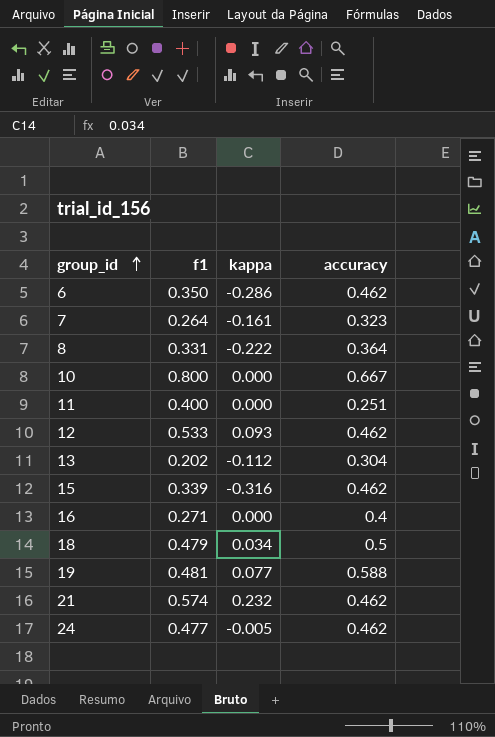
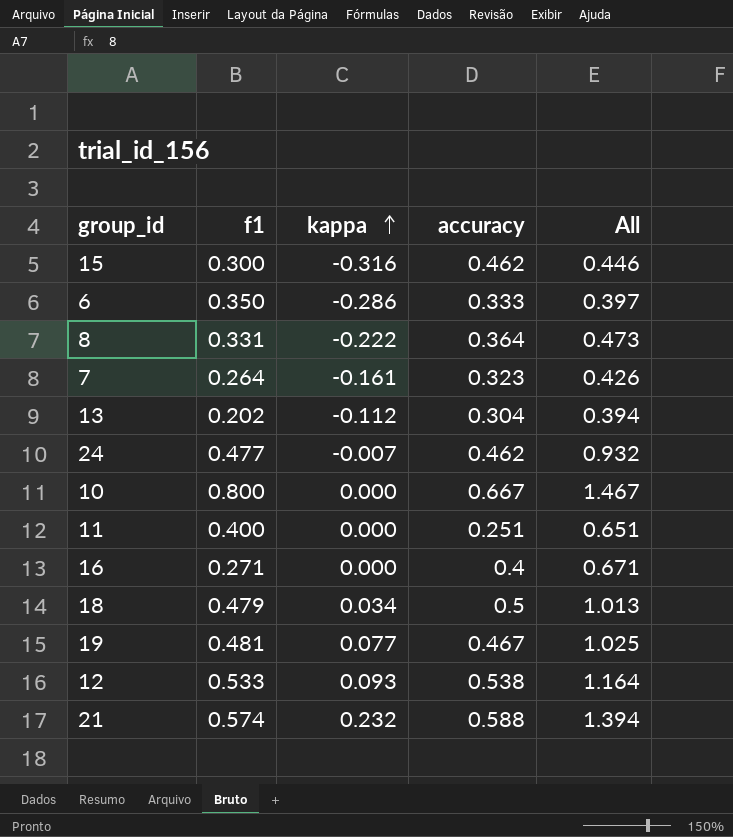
row order: group_id ascending -> kappa ascending
column All | formula: none -> [f1] + [kappa] + [accuracy]
15 | f1: 0.339 -> 0.300
6 | accuracy: 0.462 -> 0.333
24 | kappa: -0.005 -> -0.007
19 | accuracy: 0.588 -> 0.467
12 | accuracy: 0.462 -> 0.538
21 | accuracy: 0.462 -> 0.588

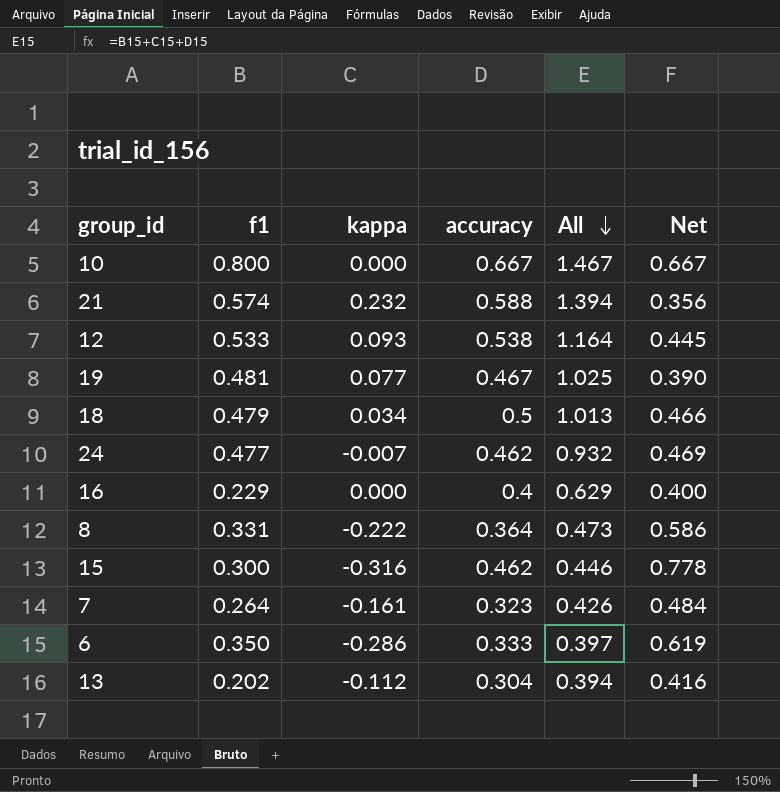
row order: kappa ascending -> All descending
column Net | formula: none -> [accuracy] - [kappa]
row 11: 0.400 | 0.000 | 0.251 | 0.651 -> none
16 | f1: 0.271 -> 0.229
16 | All: 0.671 -> 0.629

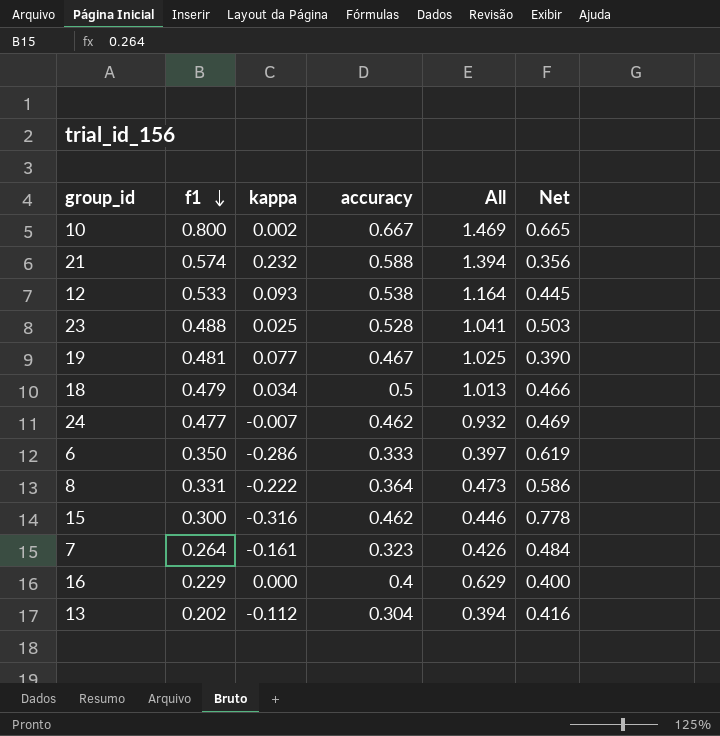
row order: All descending -> f1 descending
10 | kappa: 0.000 -> 0.002
10 | All: 1.467 -> 1.469
10 | Net: 0.667 -> 0.665
row 23: none -> 0.488 | 0.025 | 0.528 | 1.041 | 0.503

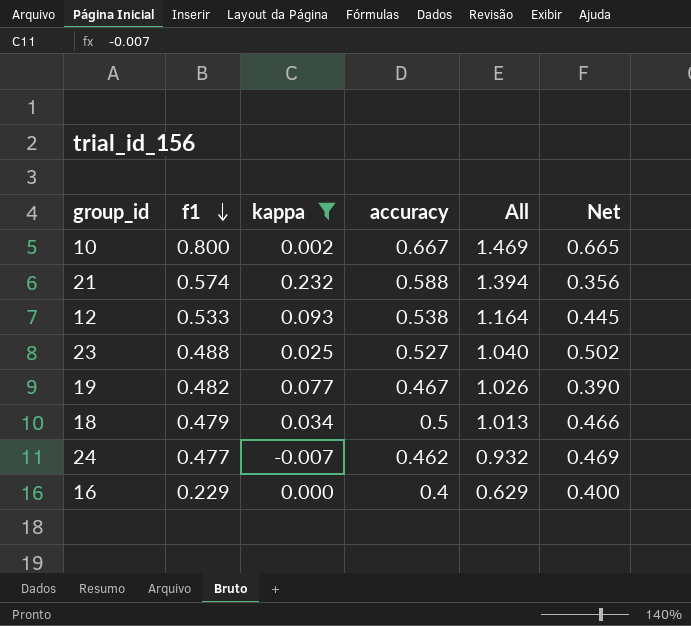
filter: none -> kappa >= -0.007
23 | accuracy: 0.528 -> 0.527
23 | All: 1.041 -> 1.040
23 | Net: 0.503 -> 0.502
19 | f1: 0.481 -> 0.482
19 | All: 1.025 -> 1.026

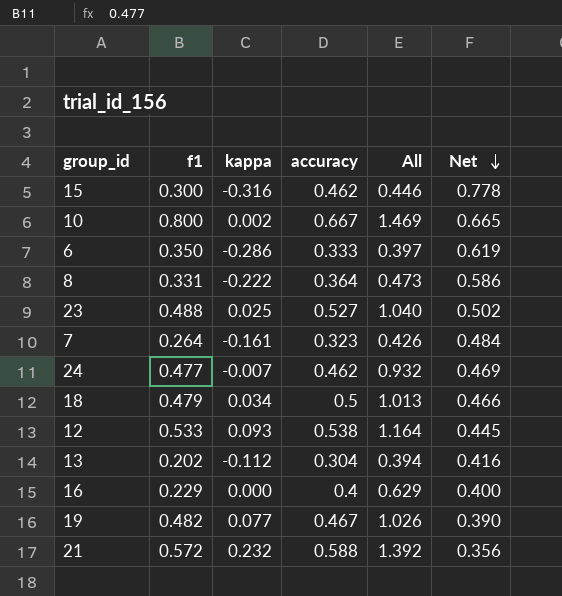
filter: kappa >= -0.007 -> none
row order: f1 descending -> Net descending
21 | f1: 0.574 -> 0.572
21 | All: 1.394 -> 1.392

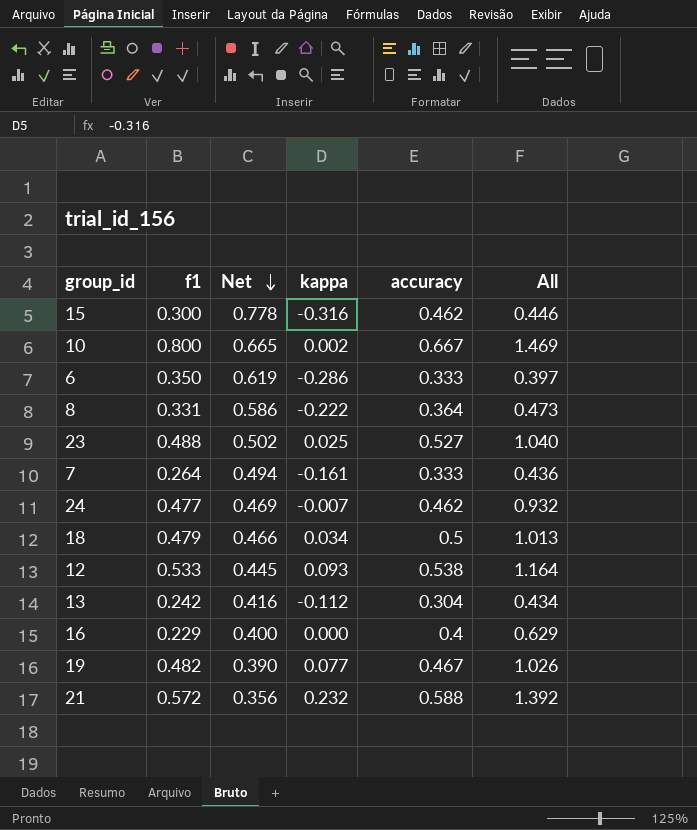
column Net | position: 6 -> 3
7 | Net: 0.484 -> 0.494
7 | accuracy: 0.323 -> 0.333
7 | All: 0.426 -> 0.436
13 | f1: 0.202 -> 0.242
13 | All: 0.394 -> 0.434

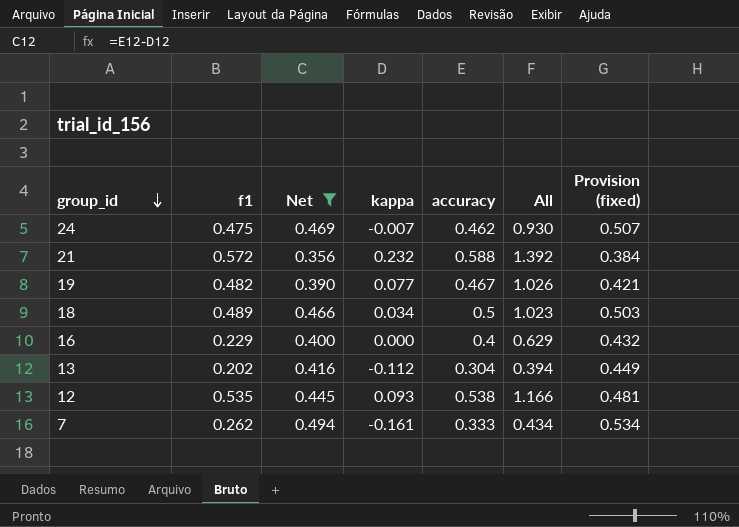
filter: none -> Net <= 0.494
row order: Net descending -> group_id descending
column Provision (fixed) | formula: none -> [Net] * 1.08
24 | f1: 0.477 -> 0.475
24 | All: 0.932 -> 0.930
18 | f1: 0.479 -> 0.489
18 | All: 1.013 -> 1.023
13 | f1: 0.242 -> 0.202
13 | All: 0.434 -> 0.394
12 | f1: 0.533 -> 0.535
12 | All: 1.164 -> 1.166
7 | f1: 0.264 -> 0.262
7 | All: 0.436 -> 0.434

